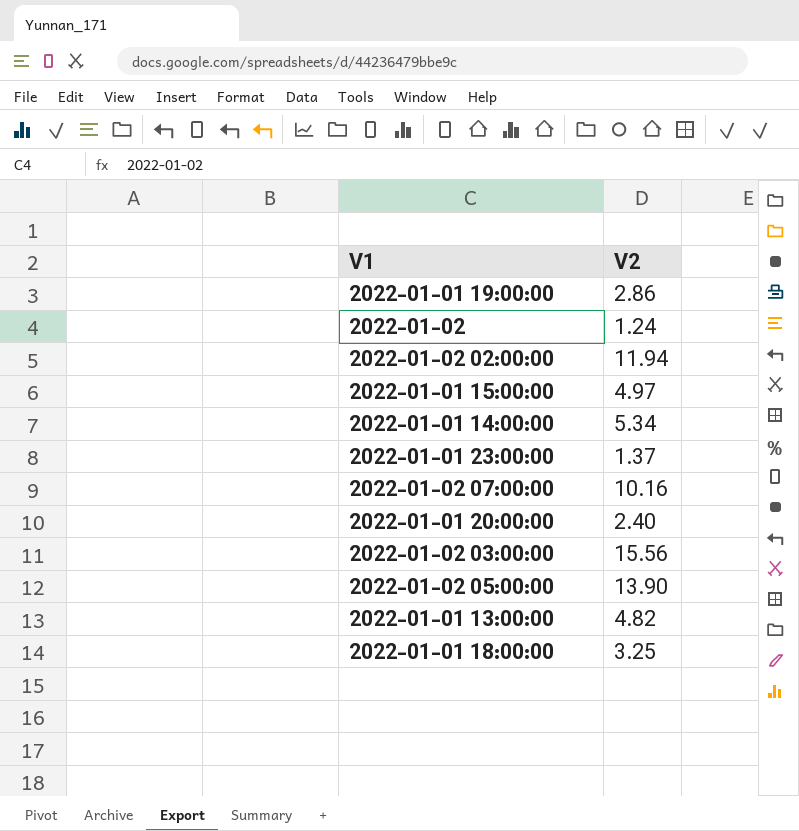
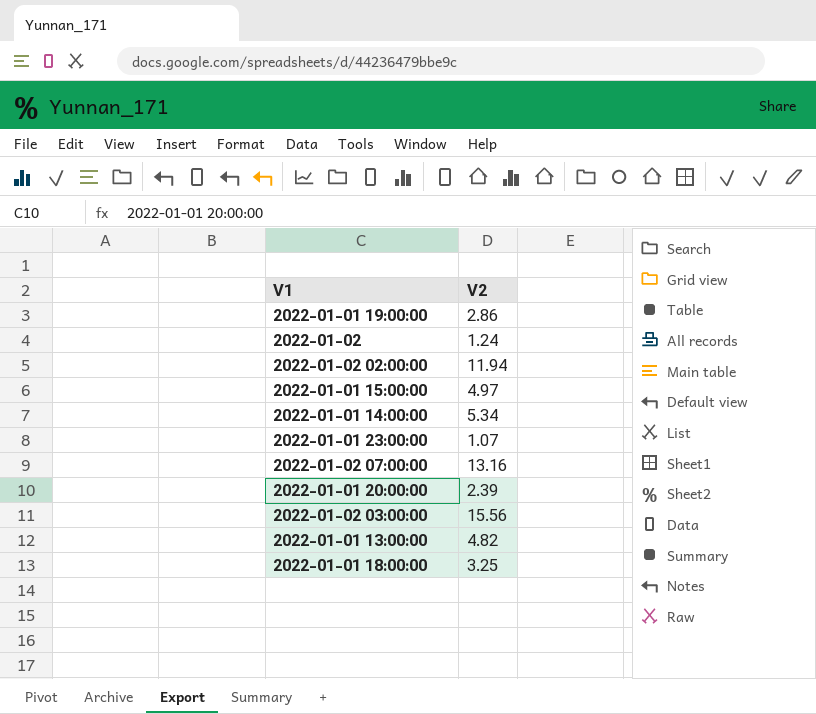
row 2022-01-02 05:00:00: 13.90 -> none
2022-01-01 23:00:00 | V2: 1.37 -> 1.07
2022-01-02 07:00:00 | V2: 10.16 -> 13.16
2022-01-01 20:00:00 | V2: 2.40 -> 2.39

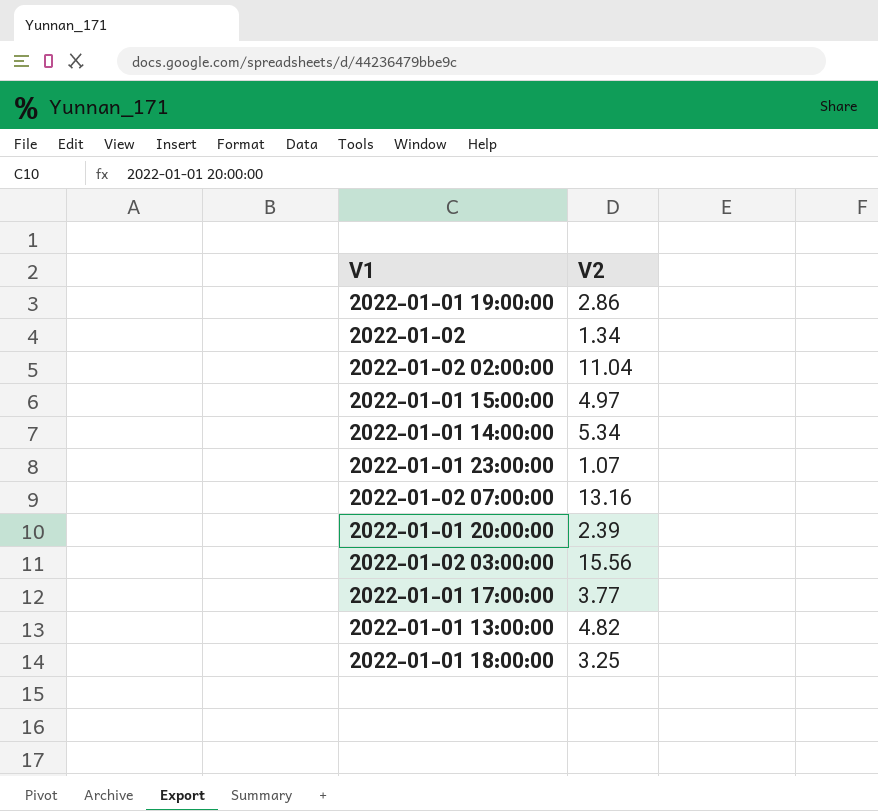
2022-01-02 | V2: 1.24 -> 1.34
2022-01-02 02:00:00 | V2: 11.94 -> 11.04
row 2022-01-01 17:00:00: none -> 3.77

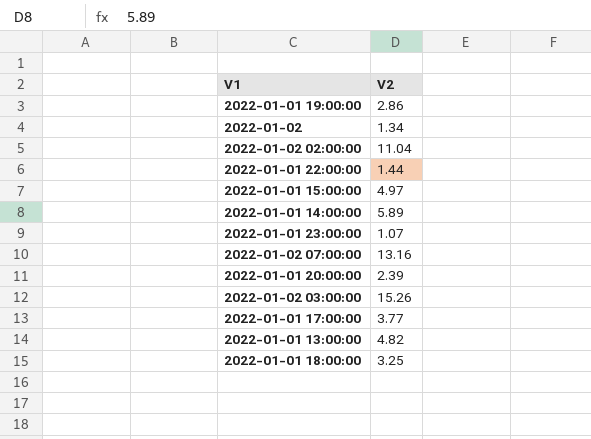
row 2022-01-01 22:00:00: none -> 1.44
2022-01-01 14:00:00 | V2: 5.34 -> 5.89
2022-01-02 03:00:00 | V2: 15.56 -> 15.26

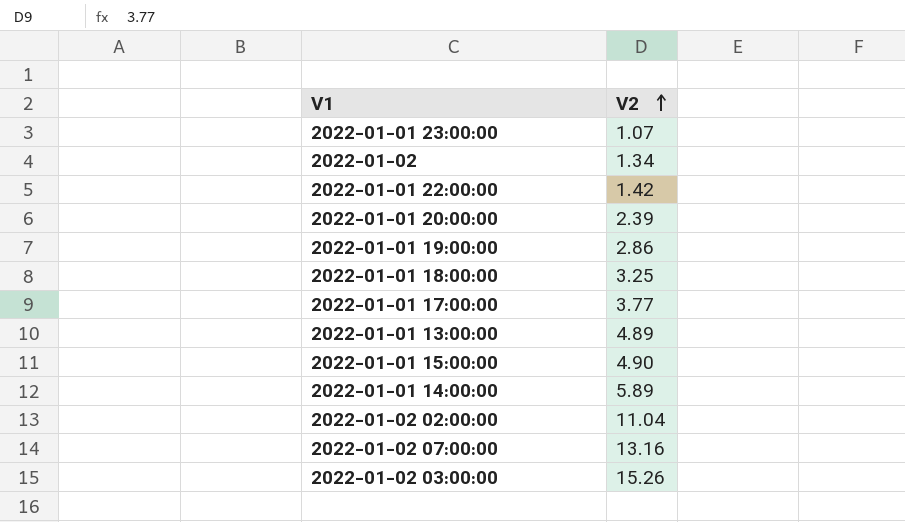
row order: none -> V2 ascending
2022-01-01 22:00:00 | V2: 1.44 -> 1.42
2022-01-01 13:00:00 | V2: 4.82 -> 4.89
2022-01-01 15:00:00 | V2: 4.97 -> 4.90

